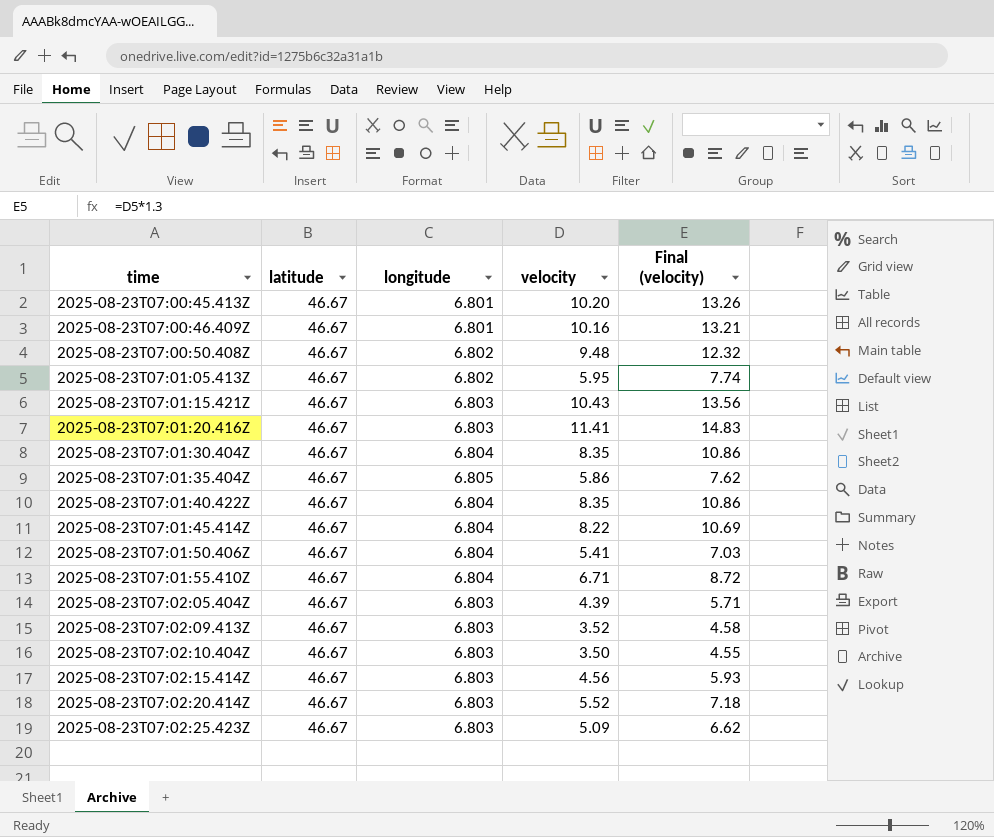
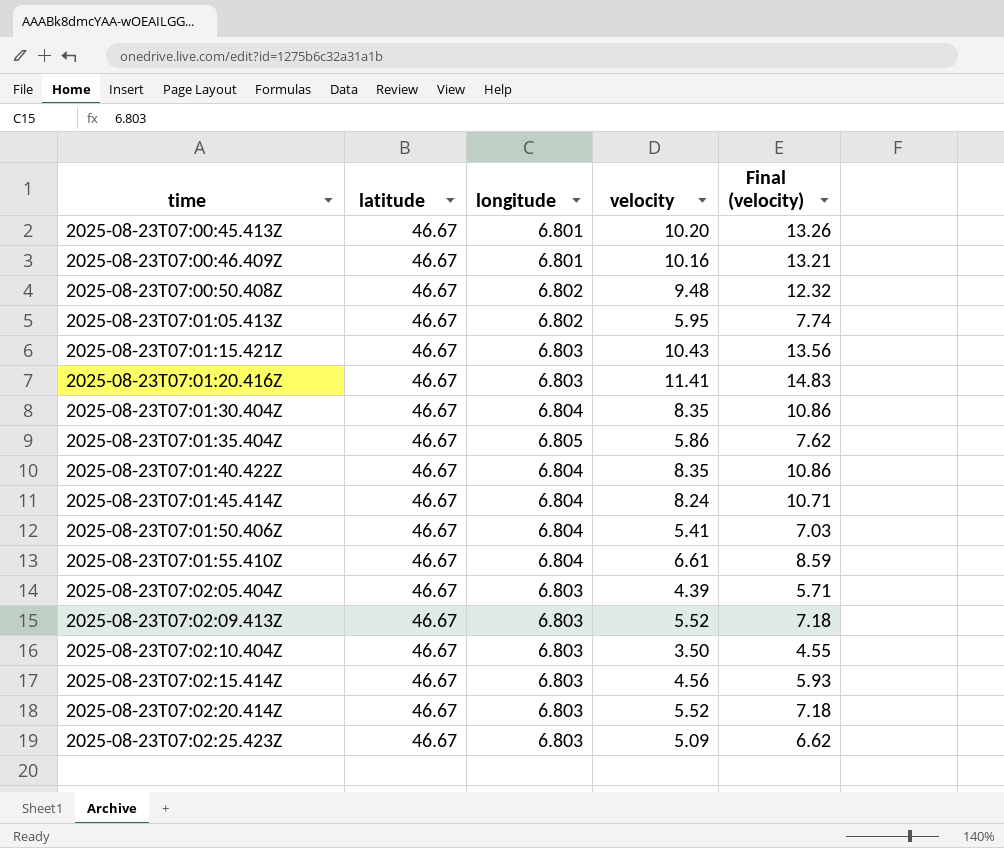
2025-08-23T07:01:45.414Z | velocity: 8.22 -> 8.24
2025-08-23T07:01:45.414Z | Final (velocity): 10.69 -> 10.71
2025-08-23T07:01:55.410Z | velocity: 6.71 -> 6.61
2025-08-23T07:01:55.410Z | Final (velocity): 8.72 -> 8.59
2025-08-23T07:02:09.413Z | velocity: 3.52 -> 5.52
2025-08-23T07:02:09.413Z | Final (velocity): 4.58 -> 7.18

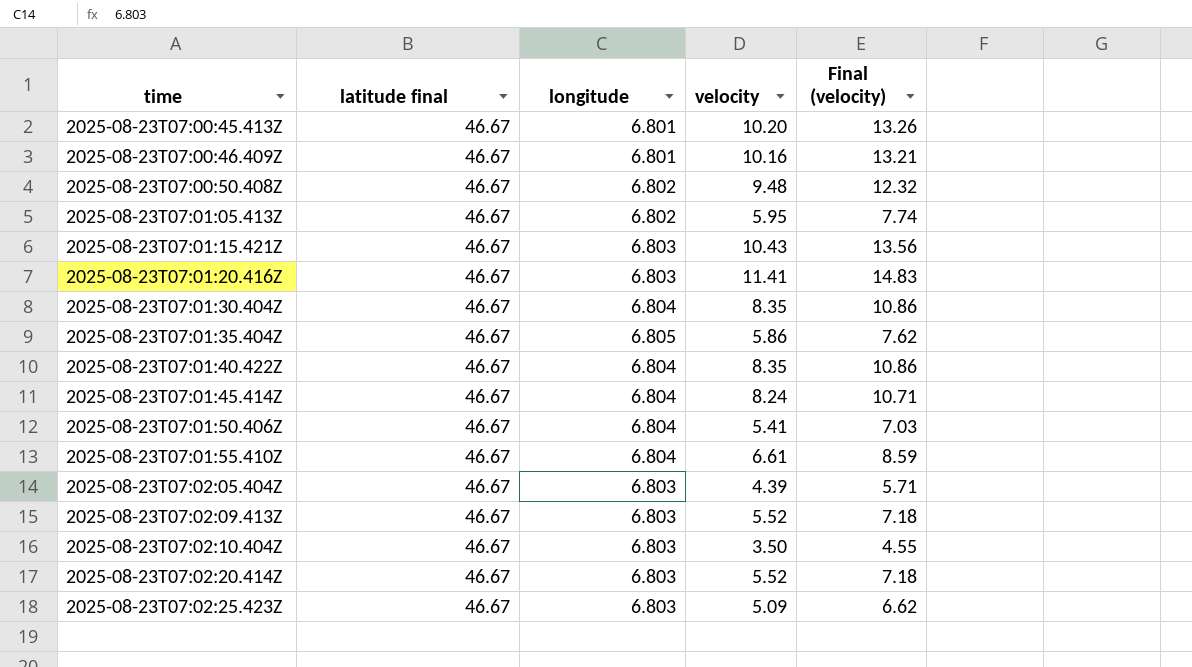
column name: latitude -> latitude final
row 2025-08-23T07:02:15.414Z: 46.67 | 6.803 | 4.56 | 5.93 -> none

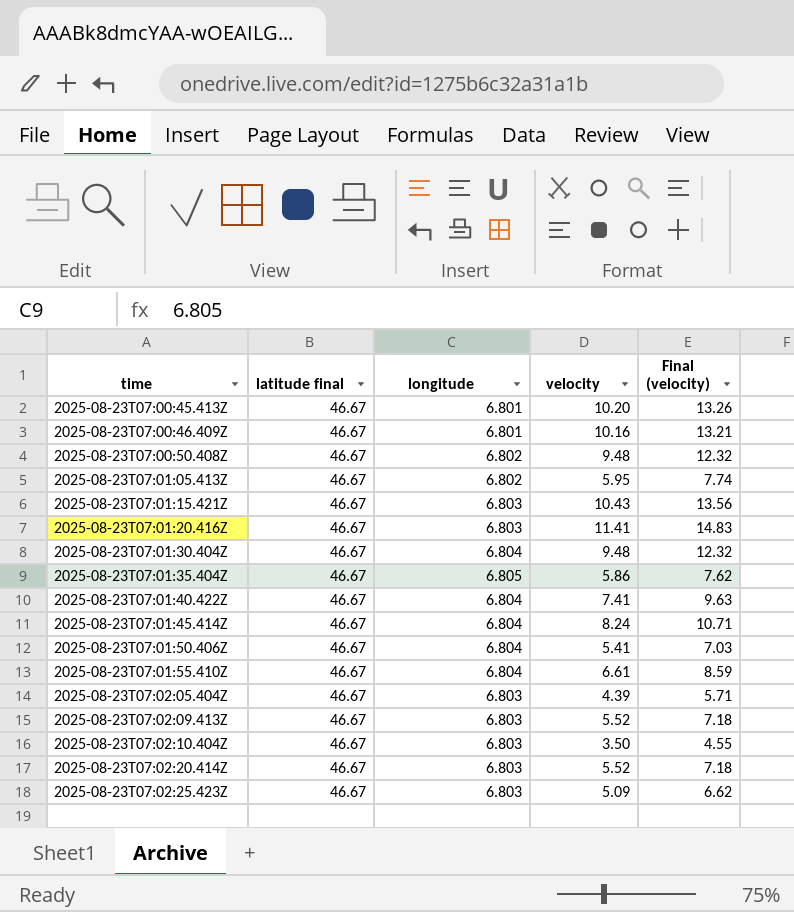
2025-08-23T07:01:30.404Z | velocity: 8.35 -> 9.48
2025-08-23T07:01:30.404Z | Final (velocity): 10.86 -> 12.32
2025-08-23T07:01:40.422Z | velocity: 8.35 -> 7.41
2025-08-23T07:01:40.422Z | Final (velocity): 10.86 -> 9.63

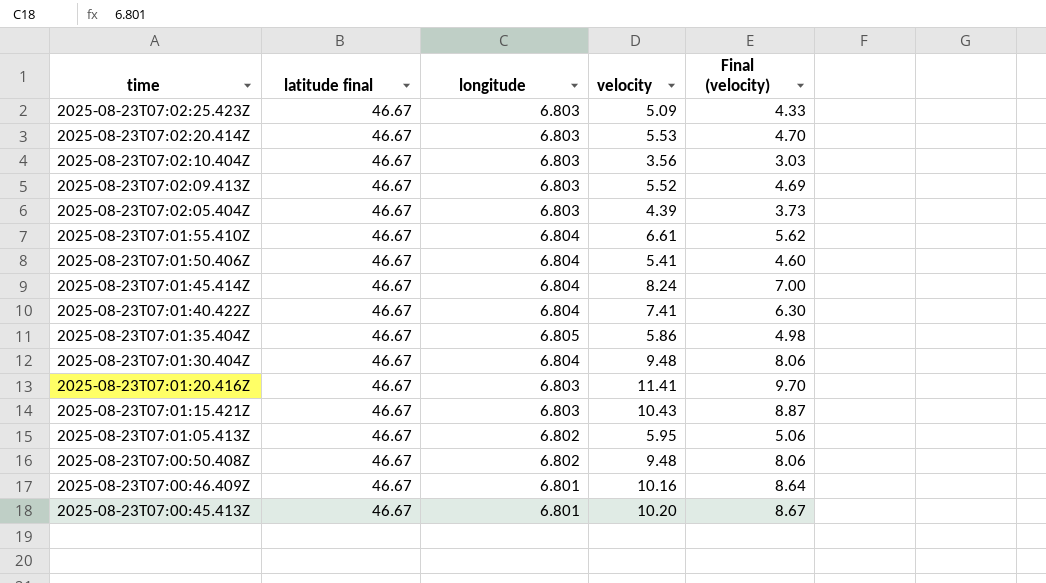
row order: time ascending -> time descending
column Final (velocity) | formula: [velocity] * 1.3 -> [velocity] * 0.85
2025-08-23T07:02:20.414Z | velocity: 5.52 -> 5.53
2025-08-23T07:02:10.404Z | velocity: 3.50 -> 3.56

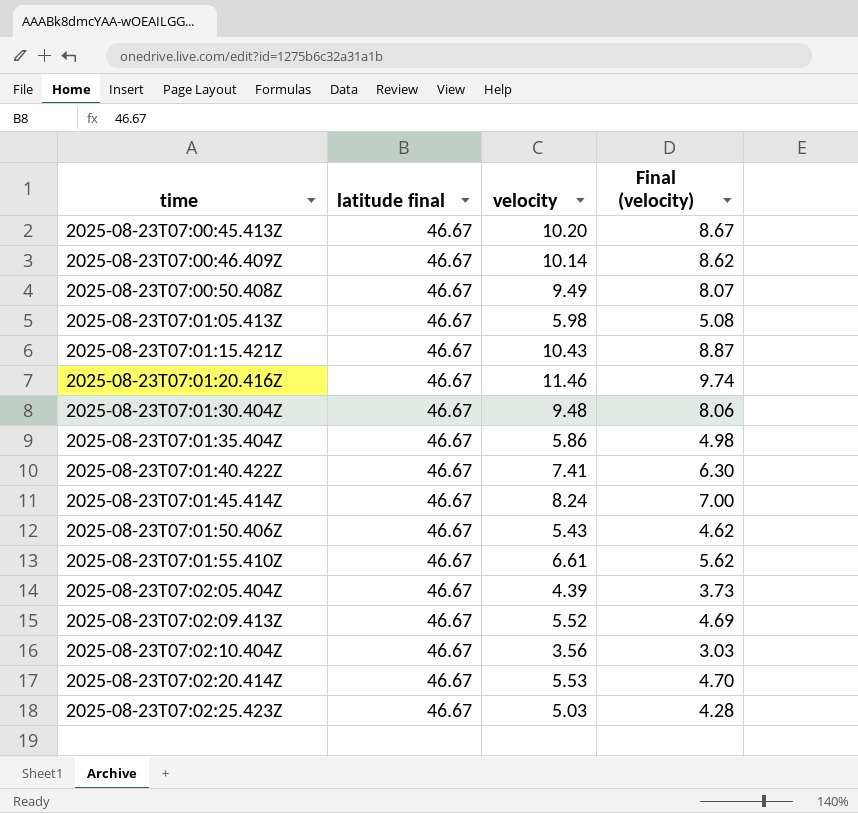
row order: time descending -> time ascending
column longitude | position: 3 -> none
2025-08-23T07:00:46.409Z | velocity: 10.16 -> 10.14
2025-08-23T07:00:46.409Z | Final (velocity): 8.64 -> 8.62
2025-08-23T07:00:50.408Z | velocity: 9.48 -> 9.49
2025-08-23T07:00:50.408Z | Final (velocity): 8.06 -> 8.07
2025-08-23T07:01:05.413Z | velocity: 5.95 -> 5.98
2025-08-23T07:01:05.413Z | Final (velocity): 5.06 -> 5.08
2025-08-23T07:01:20.416Z | velocity: 11.41 -> 11.46
2025-08-23T07:01:20.416Z | Final (velocity): 9.70 -> 9.74
2025-08-23T07:01:50.406Z | velocity: 5.41 -> 5.43
2025-08-23T07:01:50.406Z | Final (velocity): 4.60 -> 4.62
2025-08-23T07:02:25.423Z | velocity: 5.09 -> 5.03
2025-08-23T07:02:25.423Z | Final (velocity): 4.33 -> 4.28

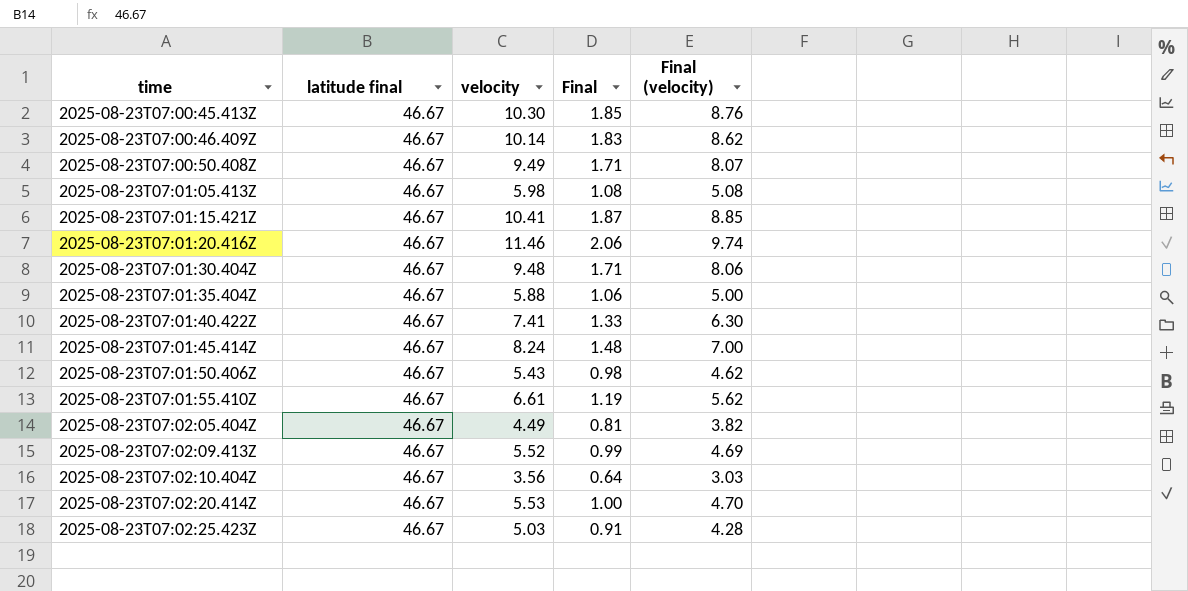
column Final | formula: none -> [velocity] * 0.18
2025-08-23T07:00:45.413Z | velocity: 10.20 -> 10.30
2025-08-23T07:00:45.413Z | Final (velocity): 8.67 -> 8.76
2025-08-23T07:01:15.421Z | velocity: 10.43 -> 10.41
2025-08-23T07:01:15.421Z | Final (velocity): 8.87 -> 8.85
2025-08-23T07:01:35.404Z | velocity: 5.86 -> 5.88
2025-08-23T07:01:35.404Z | Final (velocity): 4.98 -> 5.00
2025-08-23T07:02:05.404Z | velocity: 4.39 -> 4.49
2025-08-23T07:02:05.404Z | Final (velocity): 3.73 -> 3.82

